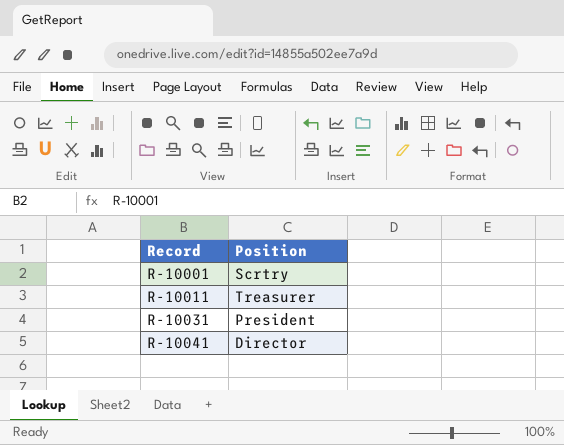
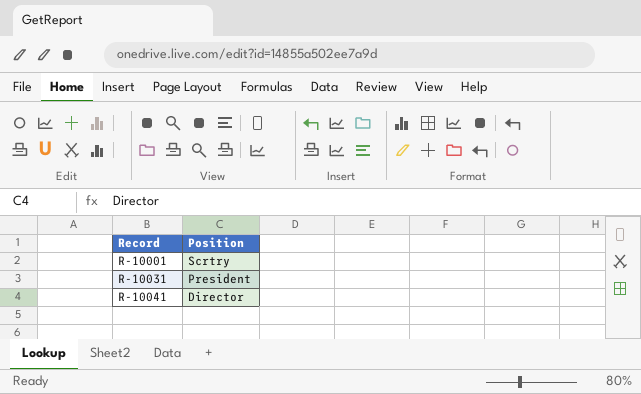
row R-10011: Treasurer -> none

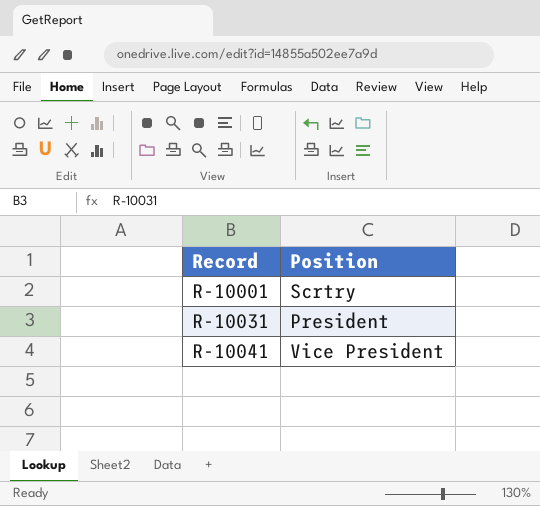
R-10041 | Position: Director -> Vice President

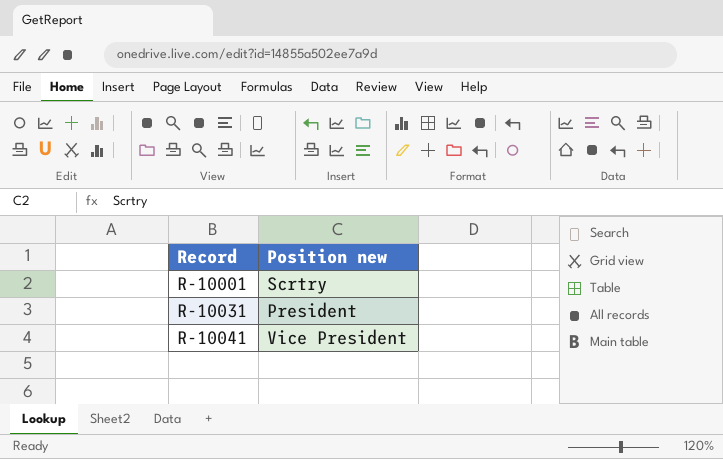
column name: Position -> Position new

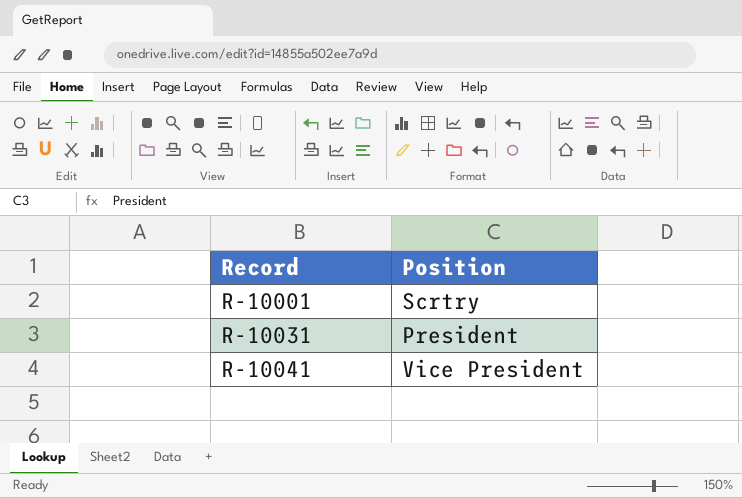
column name: Position new -> Position

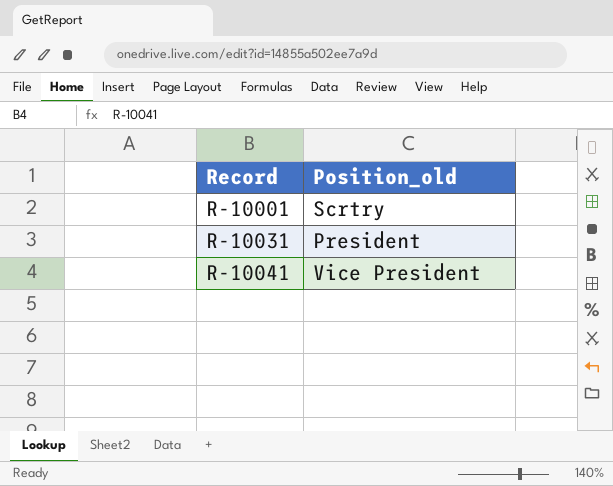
column name: Position -> Position_old

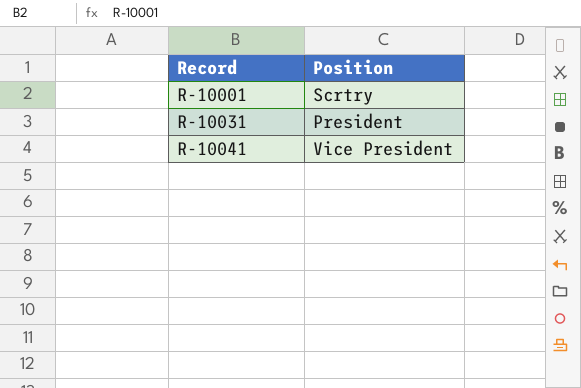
column name: Position_old -> Position

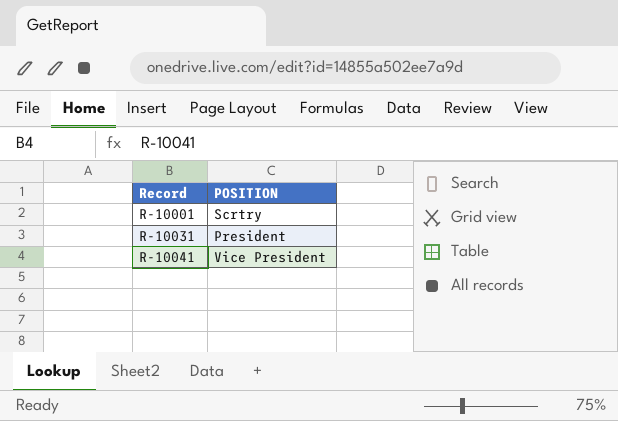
column name: Position -> POSITION

